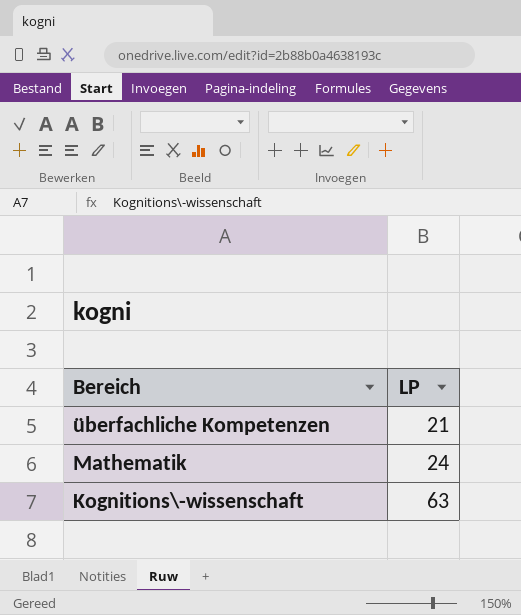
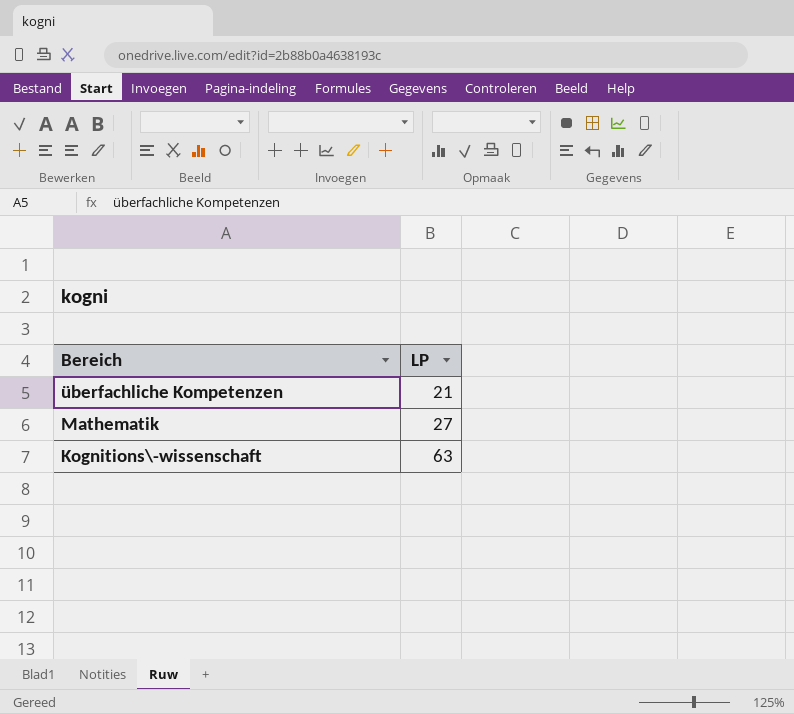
Mathematik | LP: 24 -> 27

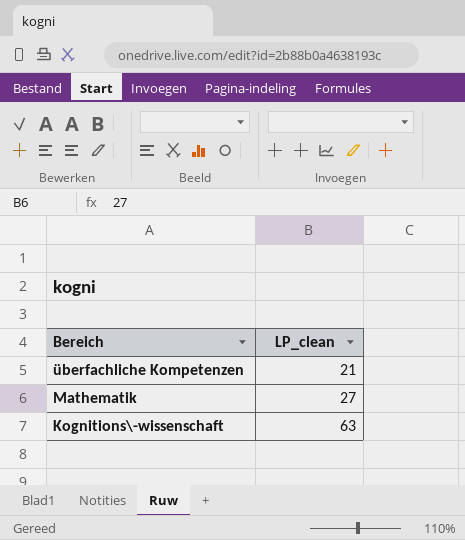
column name: LP -> LP_clean

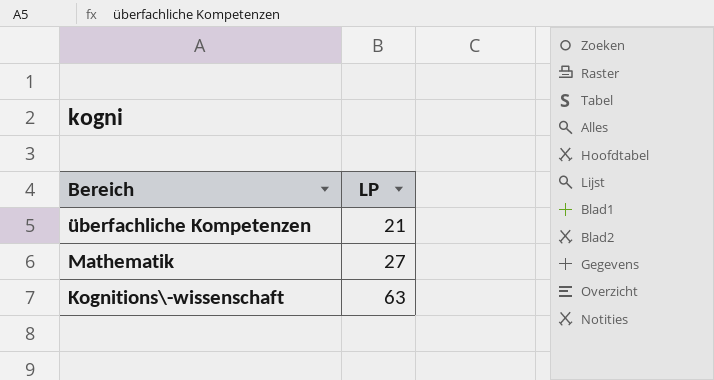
column name: LP_clean -> LP

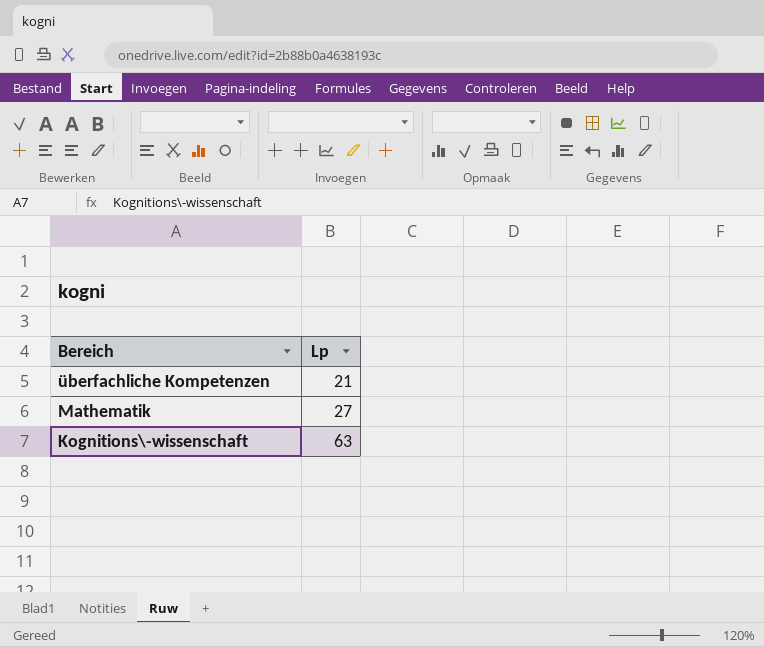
column name: LP -> Lp

